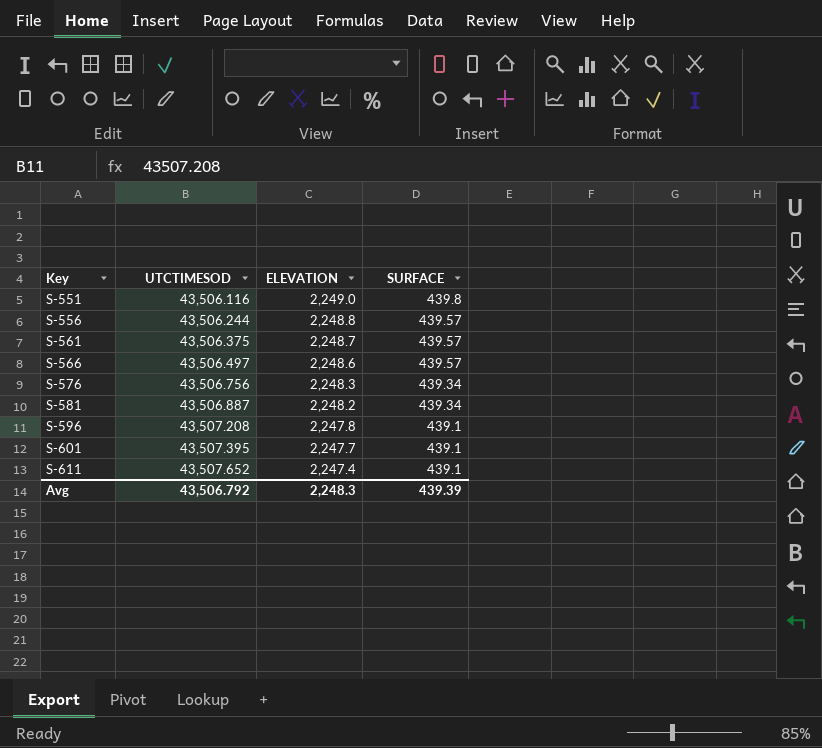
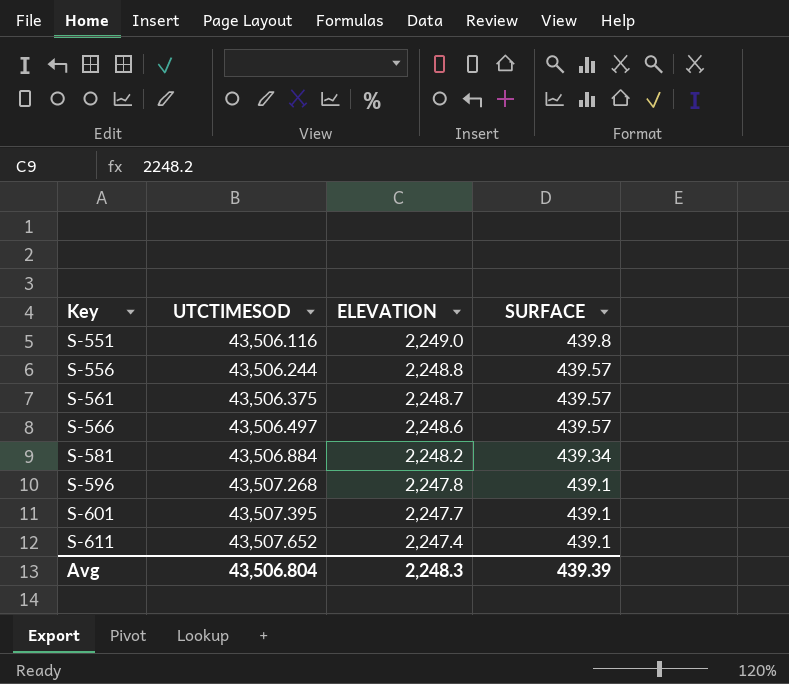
row S-576: 43,506.756 | 2,248.3 | 439.34 -> none
S-581 | UTCTIMESOD: 43,506.887 -> 43,506.884
S-596 | UTCTIMESOD: 43,507.208 -> 43,507.268
Avg | UTCTIMESOD: 43,506.792 -> 43,506.804

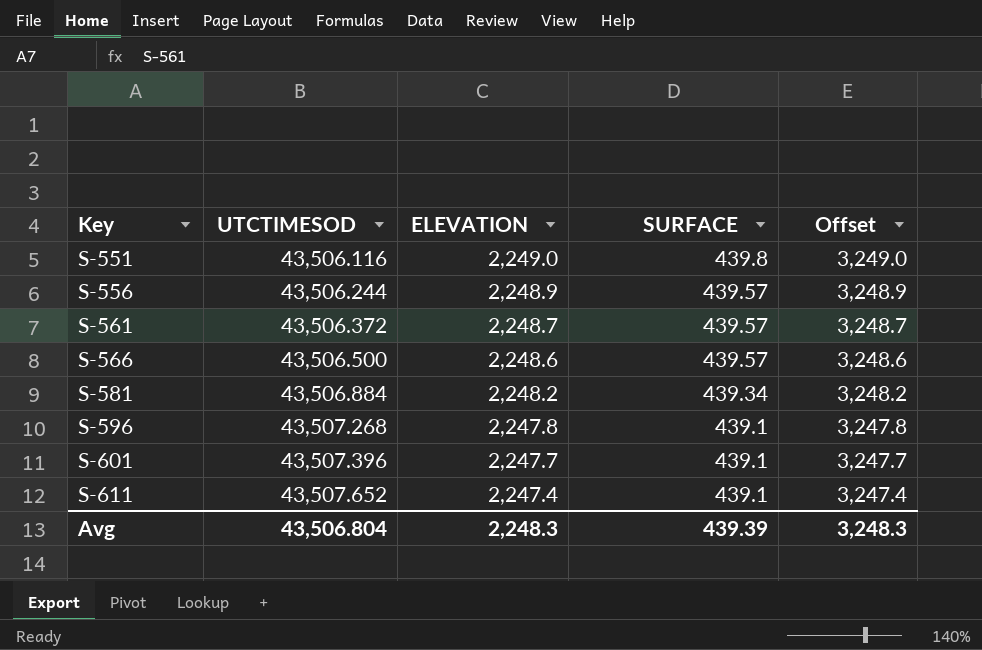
column Offset | formula: none -> [ELEVATION] + 1000
S-556 | ELEVATION: 2,248.8 -> 2,248.9
S-561 | UTCTIMESOD: 43,506.375 -> 43,506.372
S-566 | UTCTIMESOD: 43,506.497 -> 43,506.500
S-601 | UTCTIMESOD: 43,507.395 -> 43,507.396

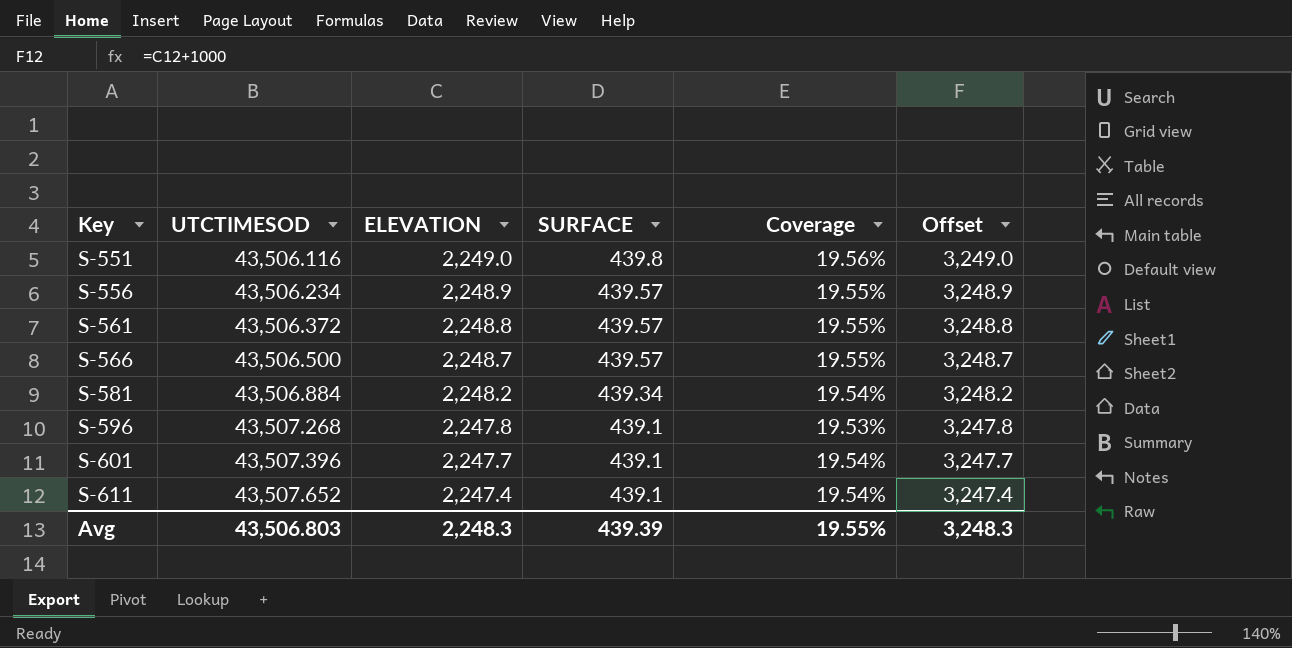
column Coverage | formula: none -> [SURFACE] / [ELEVATION]
S-556 | UTCTIMESOD: 43,506.244 -> 43,506.234
S-561 | ELEVATION: 2,248.7 -> 2,248.8
S-561 | Offset: 3,248.7 -> 3,248.8
S-566 | ELEVATION: 2,248.6 -> 2,248.7
S-566 | Offset: 3,248.6 -> 3,248.7
Avg | UTCTIMESOD: 43,506.804 -> 43,506.803

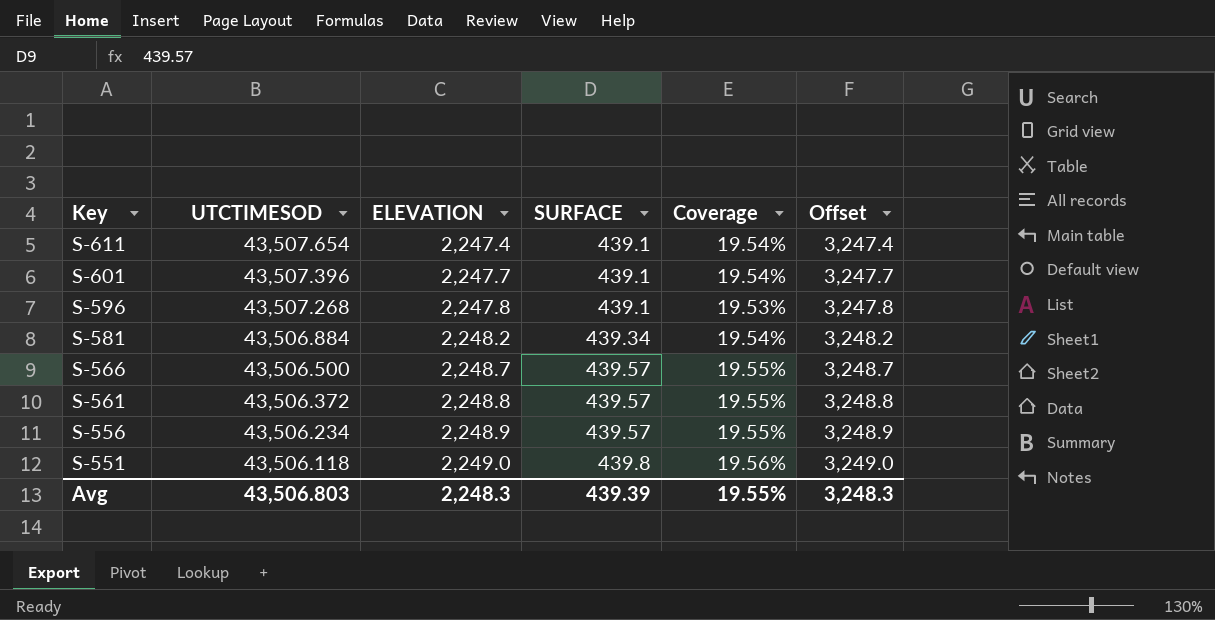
row order: Key ascending -> Key descending
S-611 | UTCTIMESOD: 43,507.652 -> 43,507.654
S-551 | UTCTIMESOD: 43,506.116 -> 43,506.118

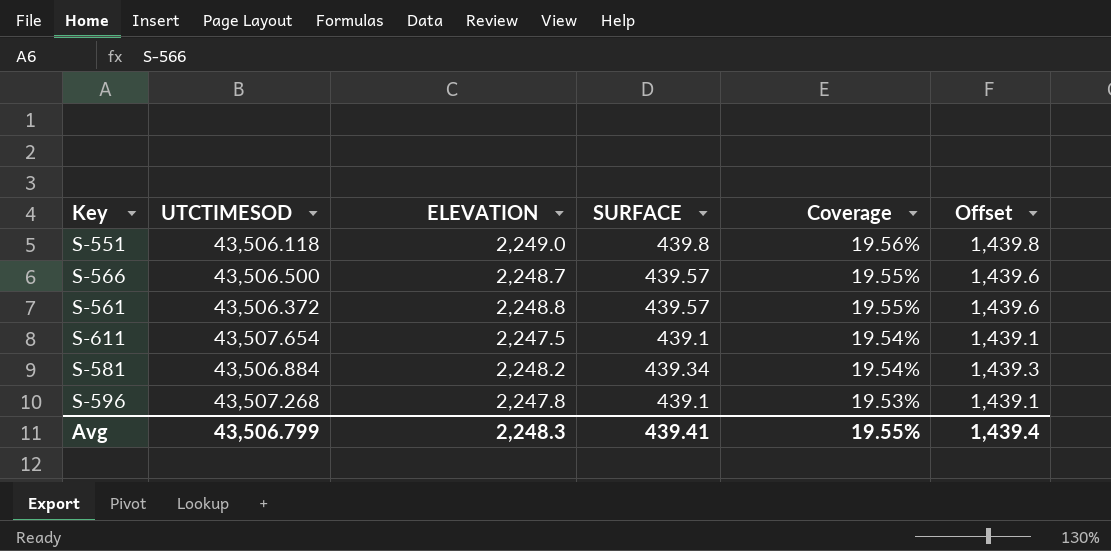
row order: Key descending -> Coverage descending
column Offset | formula: [ELEVATION] + 1000 -> [SURFACE] + 1000
row S-601: 43,507.396 | 2,247.7 | 439.1 | 19.54% | 3,247.7 -> none
row S-556: 43,506.234 | 2,248.9 | 439.57 | 19.55% | 3,248.9 -> none
S-611 | ELEVATION: 2,247.4 -> 2,247.5
Avg | UTCTIMESOD: 43,506.803 -> 43,506.799
Avg | SURFACE: 439.39 -> 439.41
Avg | Offset: 3,248.3 -> 1,439.4

